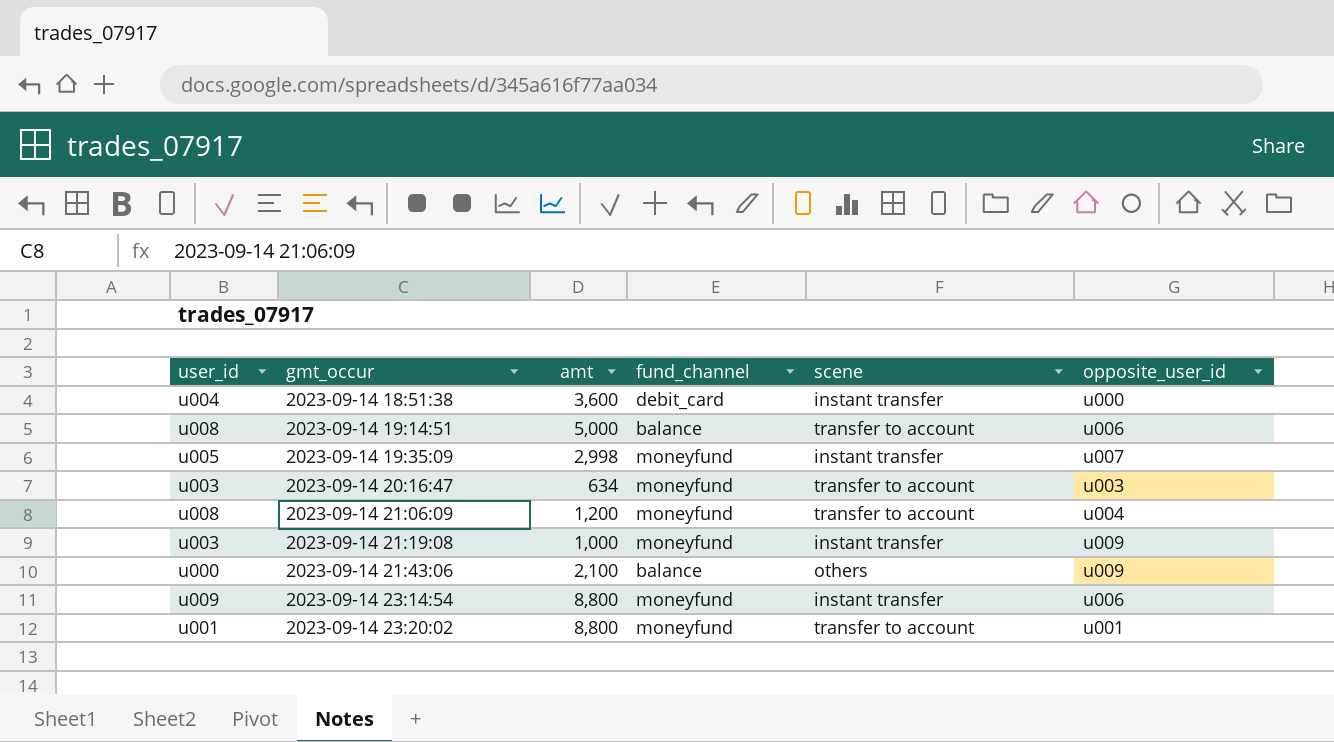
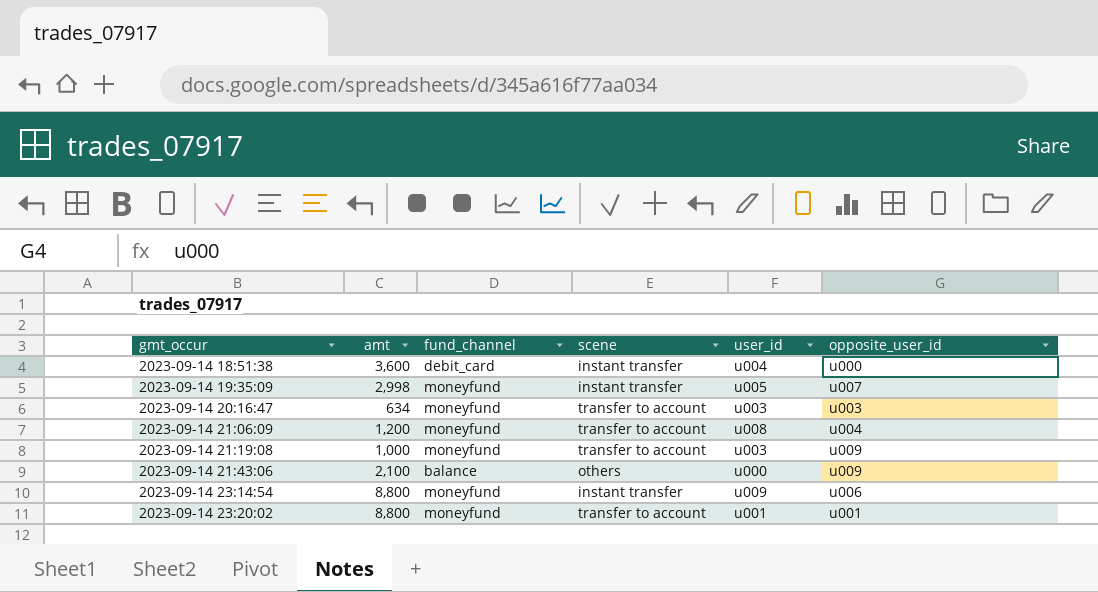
column user_id | position: 1 -> 5
row 2023-09-14 19:14:51: u008 | 5,000 | balance | transfer to account | u006 -> none
2023-09-14 21:19:08 | scene: instant transfer -> transfer to account

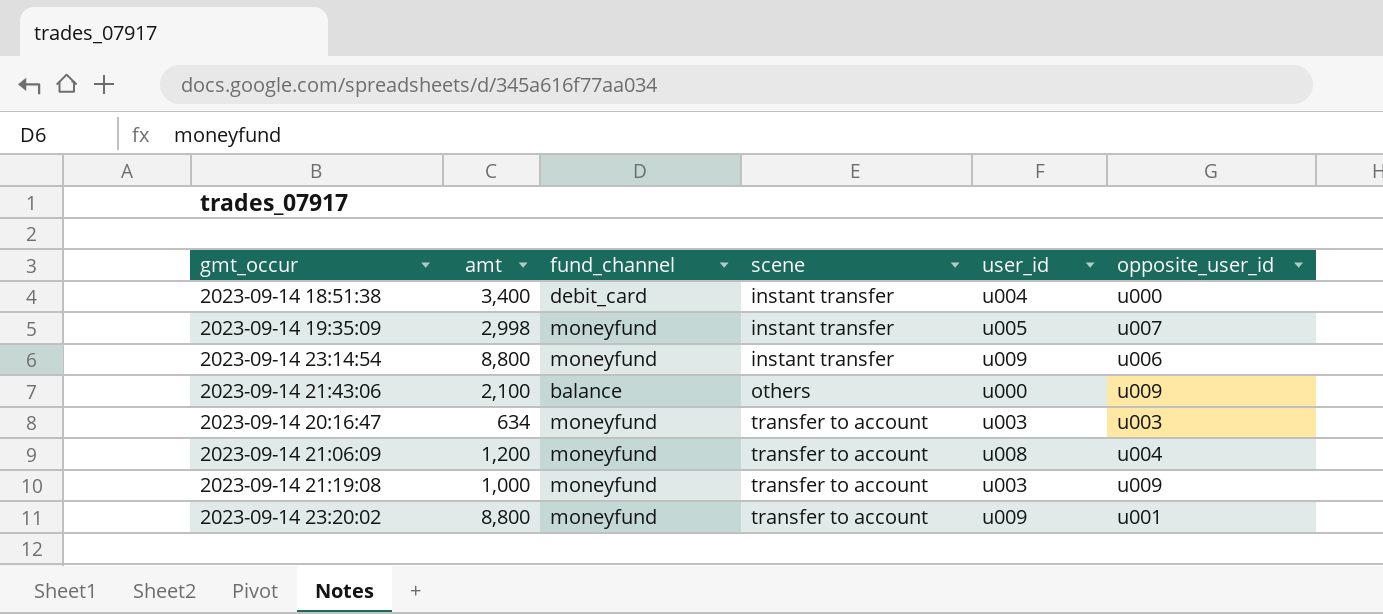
row order: gmt_occur ascending -> scene ascending
2023-09-14 18:51:38 | amt: 3,600 -> 3,400
2023-09-14 23:20:02 | user_id: u001 -> u009

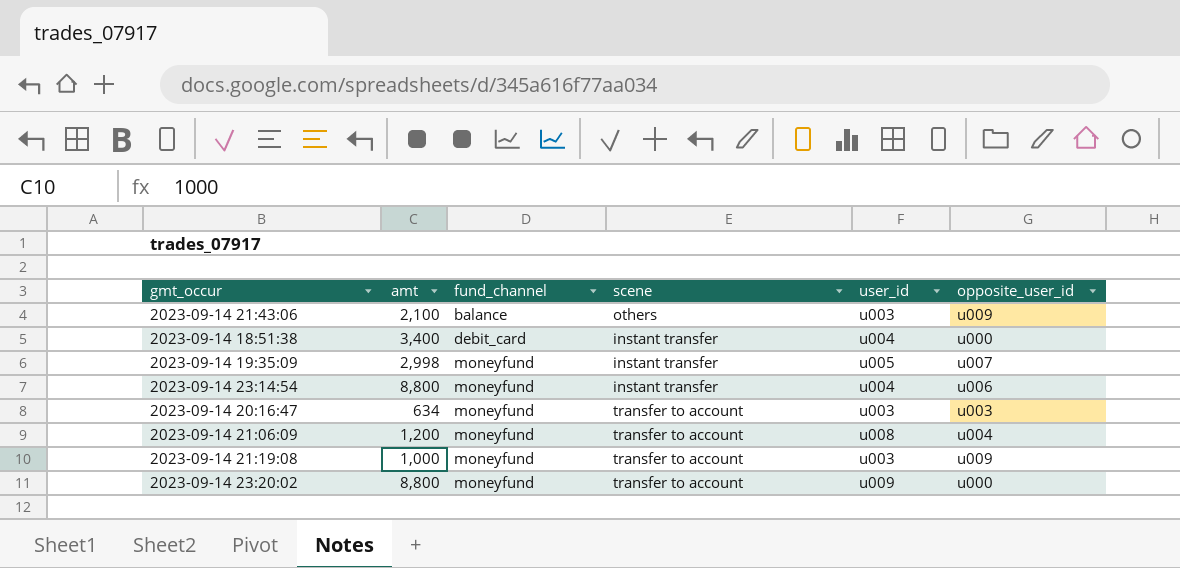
row order: scene ascending -> fund_channel ascending
2023-09-14 21:43:06 | user_id: u000 -> u003
2023-09-14 23:14:54 | user_id: u009 -> u004
2023-09-14 23:20:02 | opposite_user_id: u001 -> u000

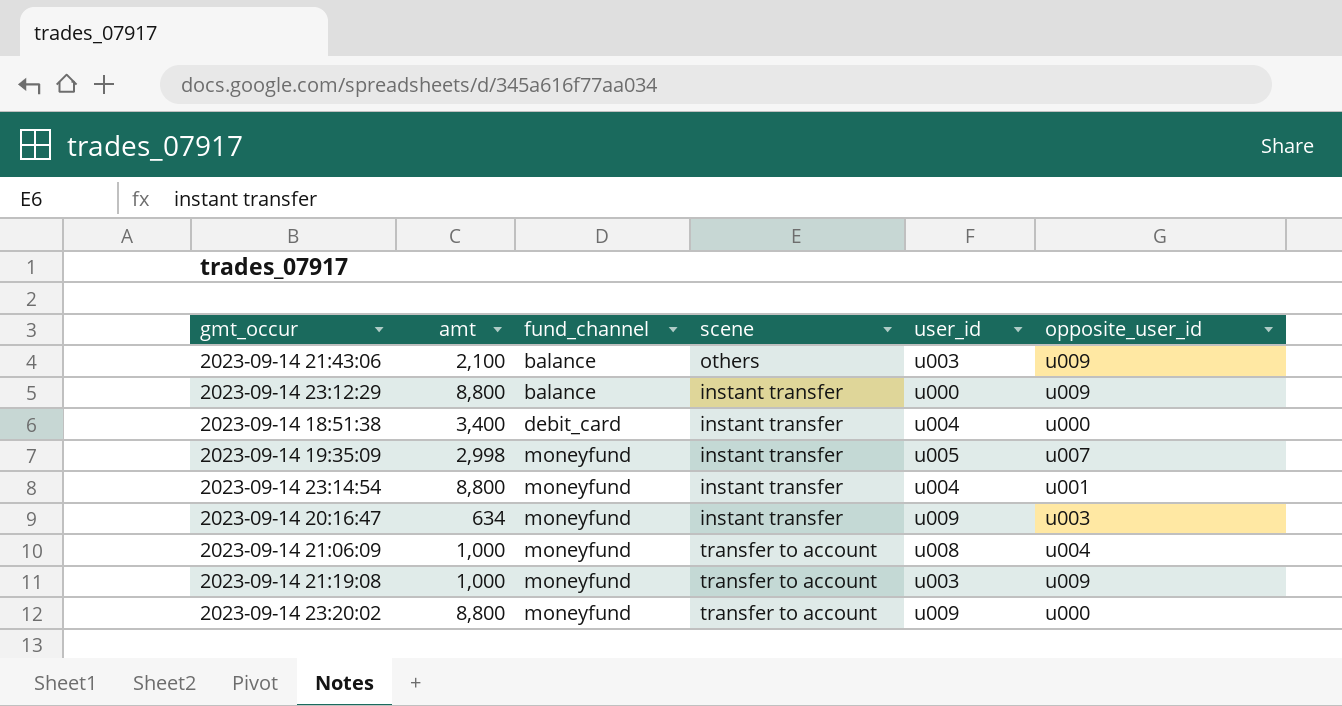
row 2023-09-14 23:12:29: none -> 8,800 | balance | instant transfer | u000 | u009
2023-09-14 23:14:54 | opposite_user_id: u006 -> u001
2023-09-14 20:16:47 | scene: transfer to account -> instant transfer
2023-09-14 20:16:47 | user_id: u003 -> u009
2023-09-14 21:06:09 | amt: 1,200 -> 1,000

